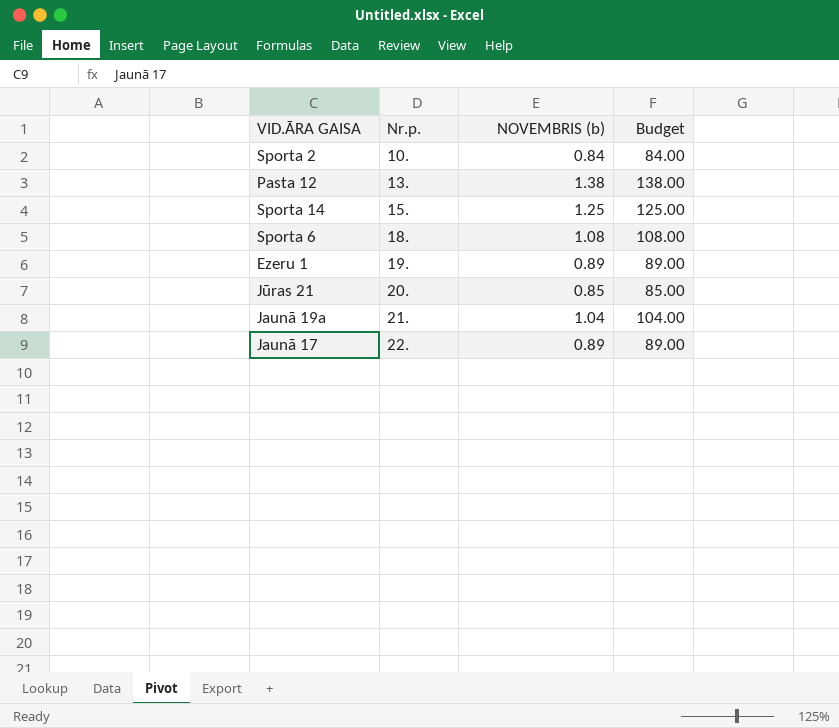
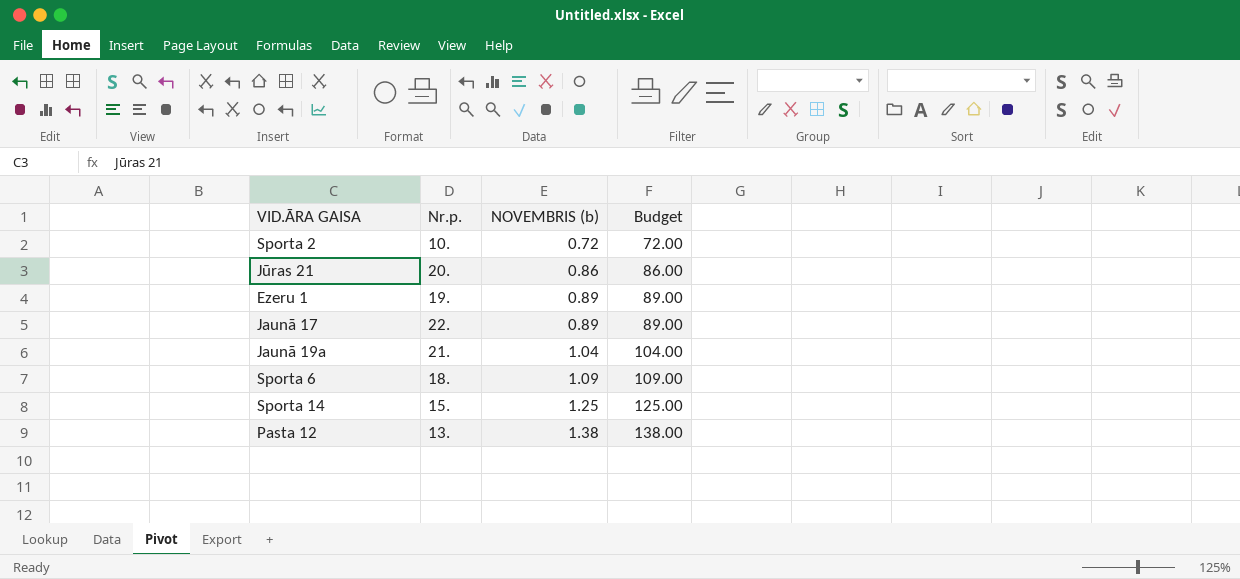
row order: Nr.p. ascending -> NOVEMBRIS (b) ascending
Sporta 2 | NOVEMBRIS (b): 0.84 -> 0.72
Sporta 2 | Budget: 84.00 -> 72.00
Jūras 21 | NOVEMBRIS (b): 0.85 -> 0.86
Jūras 21 | Budget: 85.00 -> 86.00
Sporta 6 | NOVEMBRIS (b): 1.08 -> 1.09
Sporta 6 | Budget: 108.00 -> 109.00

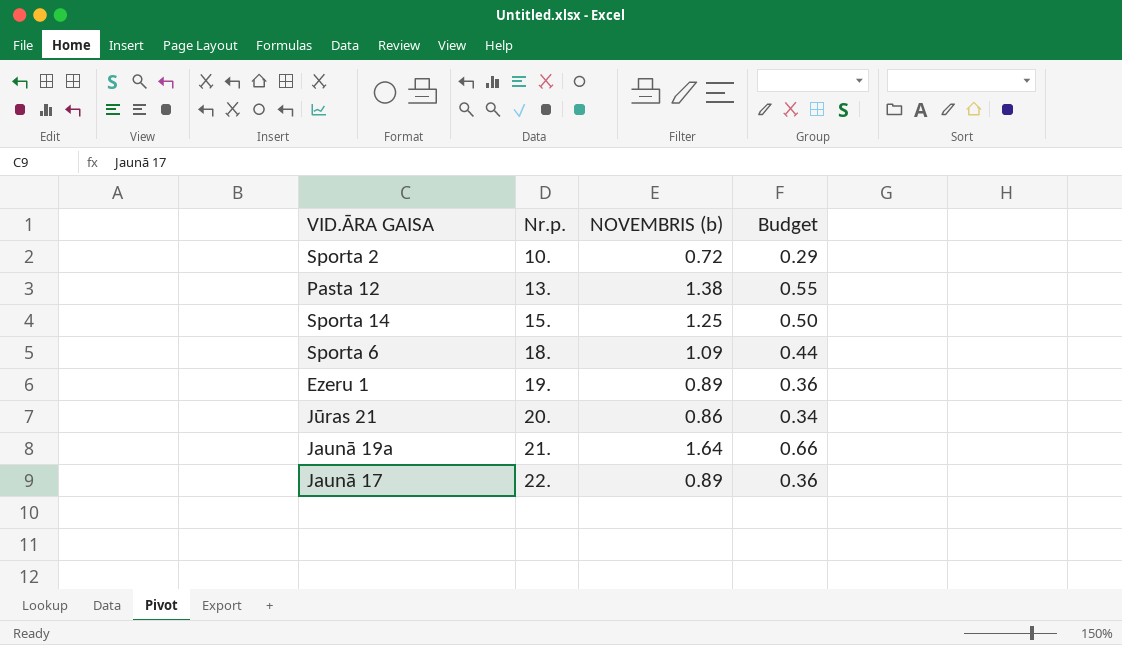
row order: NOVEMBRIS (b) ascending -> Nr.p. ascending
column Budget | formula: [NOVEMBRIS (b)] * 100 -> [NOVEMBRIS (b)] * 0.4
Jaunā 19a | NOVEMBRIS (b): 1.04 -> 1.64

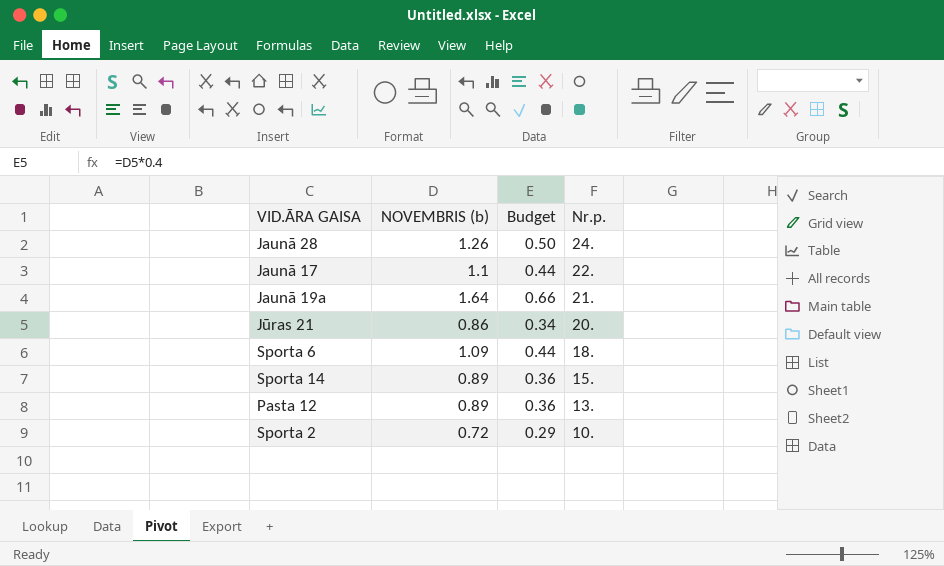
row order: Nr.p. ascending -> Nr.p. descending
column Nr.p. | position: 2 -> 4
row Ezeru 1: 19. | 0.89 | 0.36 -> none
row Jaunā 28: none -> 1.26 | 0.50 | 24.
Jaunā 17 | NOVEMBRIS (b): 0.89 -> 1.1
Jaunā 17 | Budget: 0.36 -> 0.44
Sporta 14 | NOVEMBRIS (b): 1.25 -> 0.89
Sporta 14 | Budget: 0.50 -> 0.36
Pasta 12 | NOVEMBRIS (b): 1.38 -> 0.89
Pasta 12 | Budget: 0.55 -> 0.36

